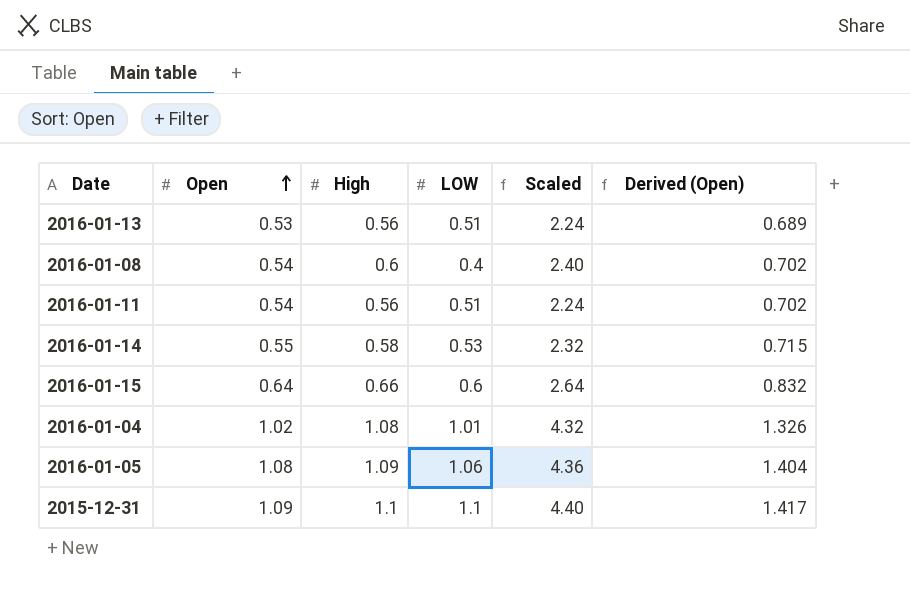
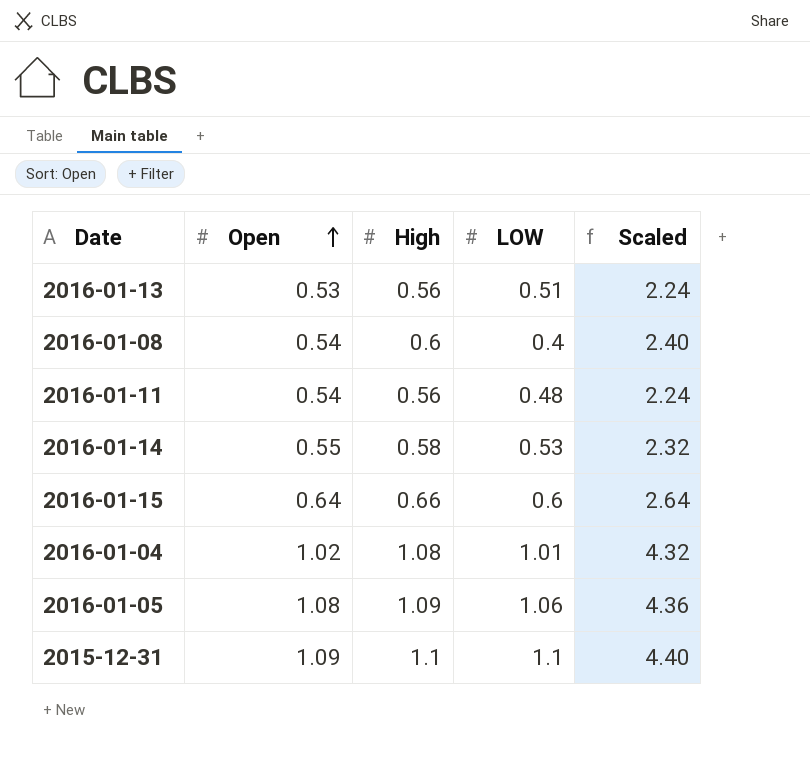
column Derived (Open) | formula: [Open] * 1.3 -> none
2016-01-11 | LOW: 0.51 -> 0.48

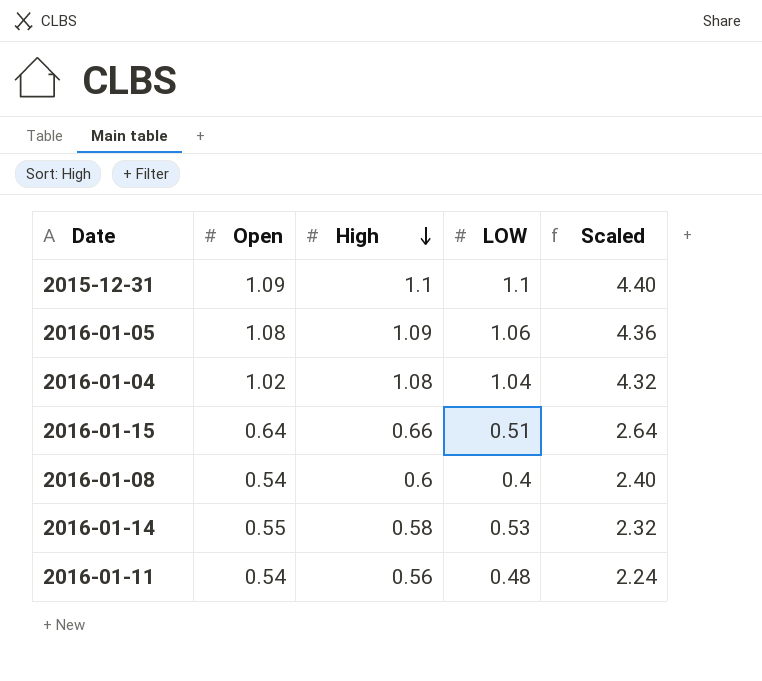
row order: Open ascending -> High descending
row 2016-01-13: 0.53 | 0.56 | 0.51 | 2.24 -> none
2016-01-04 | LOW: 1.01 -> 1.04
2016-01-15 | LOW: 0.6 -> 0.51

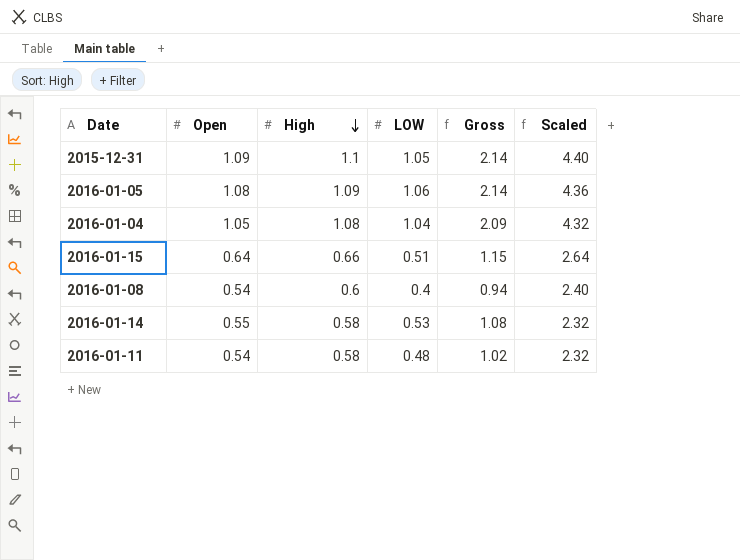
column Gross | formula: none -> [Open] + [LOW]
2015-12-31 | LOW: 1.1 -> 1.05
2016-01-04 | Open: 1.02 -> 1.05
2016-01-11 | High: 0.56 -> 0.58
2016-01-11 | Scaled: 2.24 -> 2.32

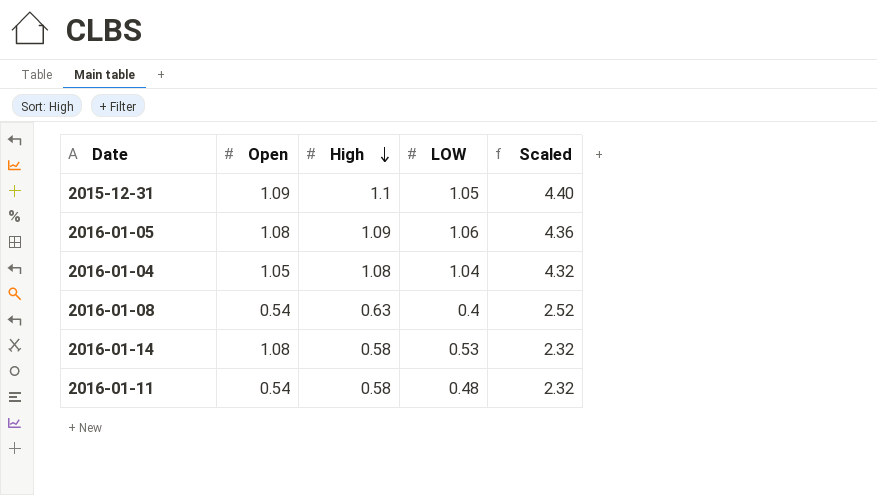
column Gross | formula: [Open] + [LOW] -> none
row 2016-01-15: 0.64 | 0.66 | 0.51 | 1.15 | 2.64 -> none
2016-01-08 | High: 0.6 -> 0.63
2016-01-08 | Scaled: 2.40 -> 2.52
2016-01-14 | Open: 0.55 -> 1.08

